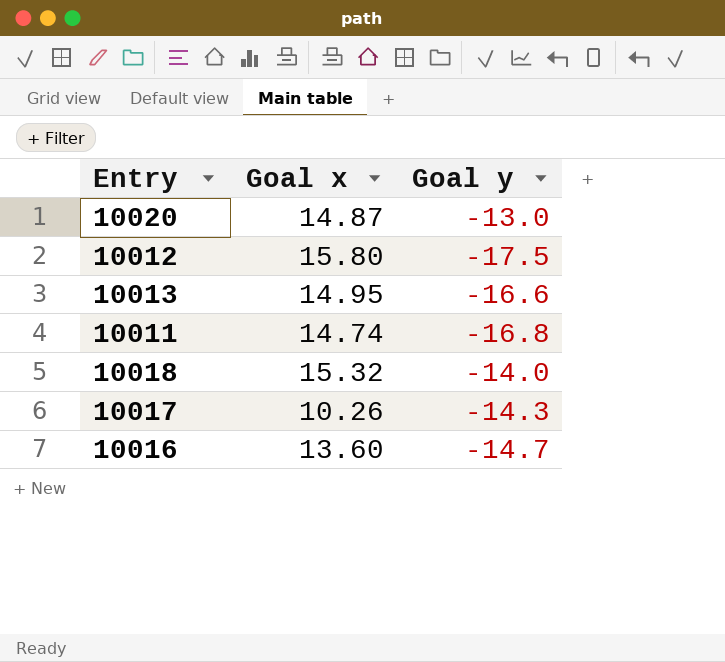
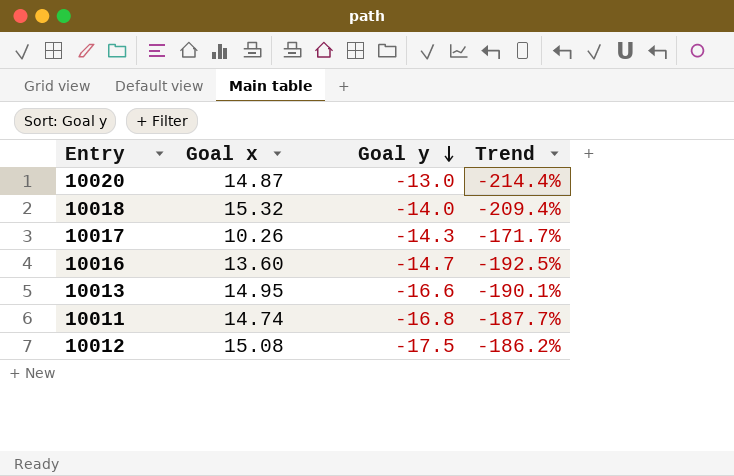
row order: none -> Goal y descending
column Trend | formula: none -> ([Goal x] - [Goal y]) / [Goal y]
10012 | Goal x: 15.80 -> 15.08

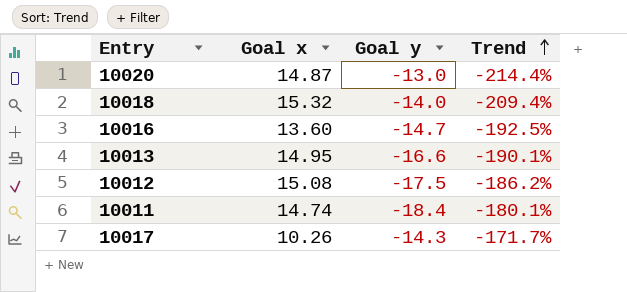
row order: Goal y descending -> Trend ascending
10011 | Goal y: -16.8 -> -18.4
10011 | Trend: -187.7% -> -180.1%

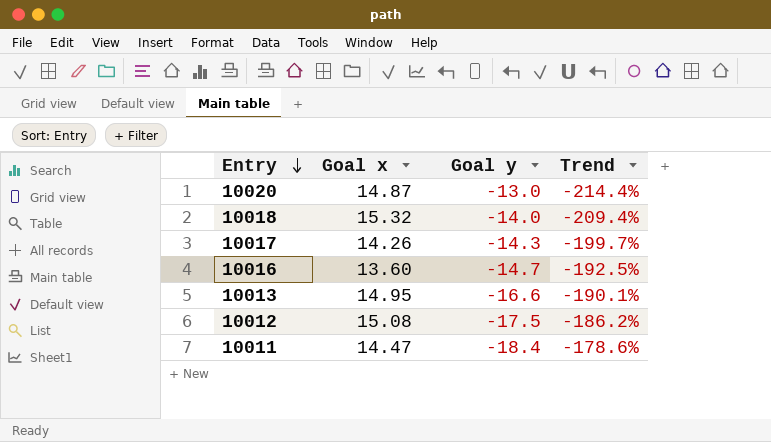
row order: Trend ascending -> Entry descending
10017 | Goal x: 10.26 -> 14.26
10017 | Trend: -171.7% -> -199.7%
10011 | Goal x: 14.74 -> 14.47
10011 | Trend: -180.1% -> -178.6%

